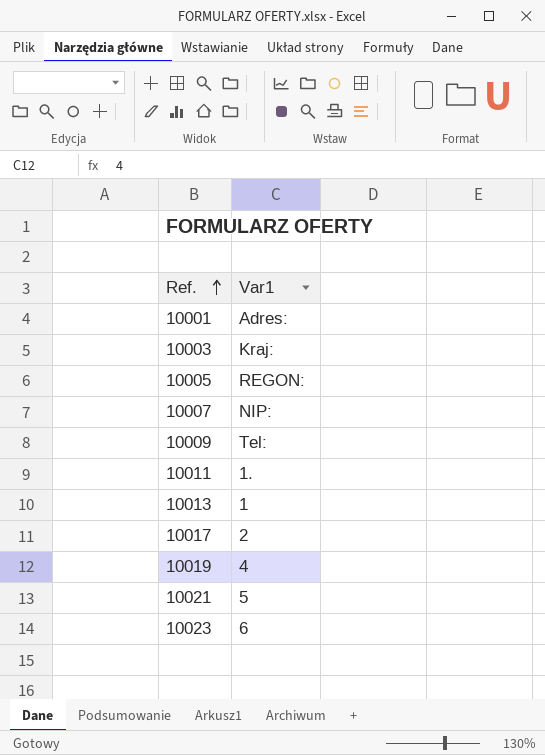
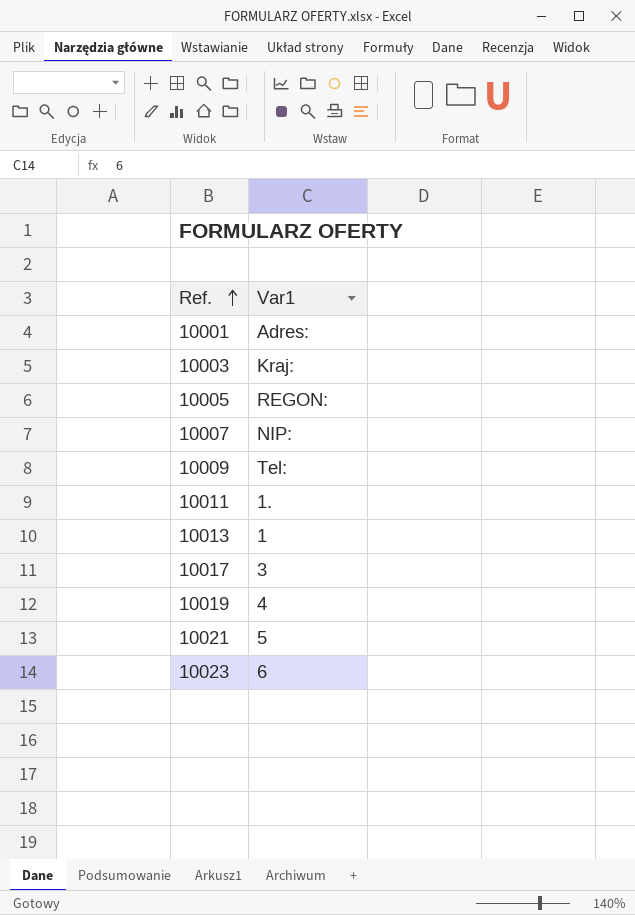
10017 | Var1: 2 -> 3

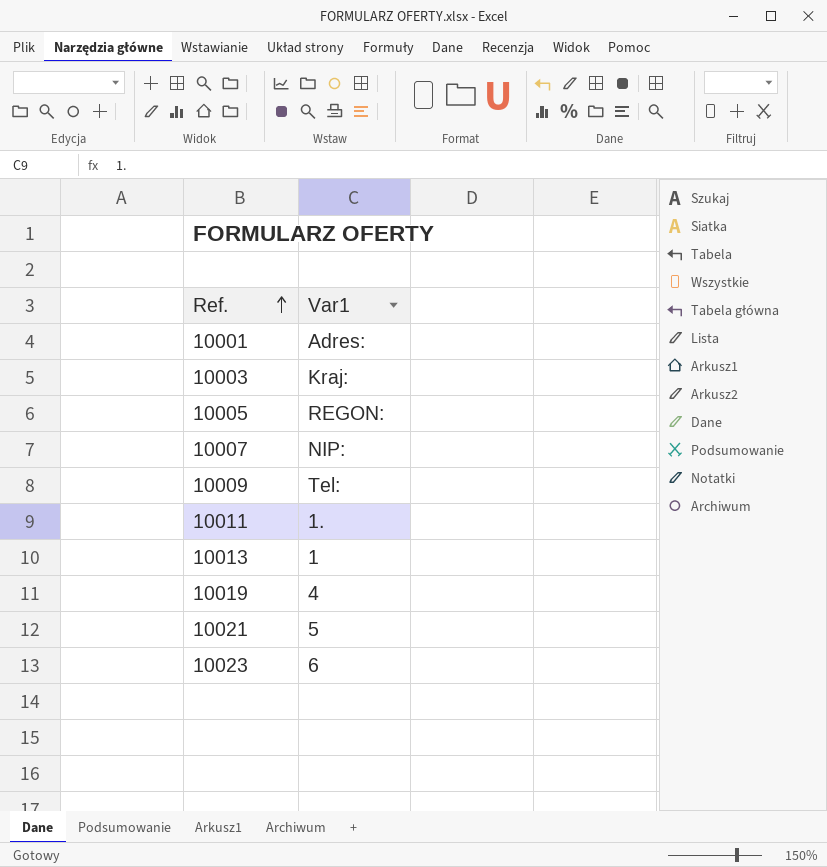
row 10017: 3 -> none

